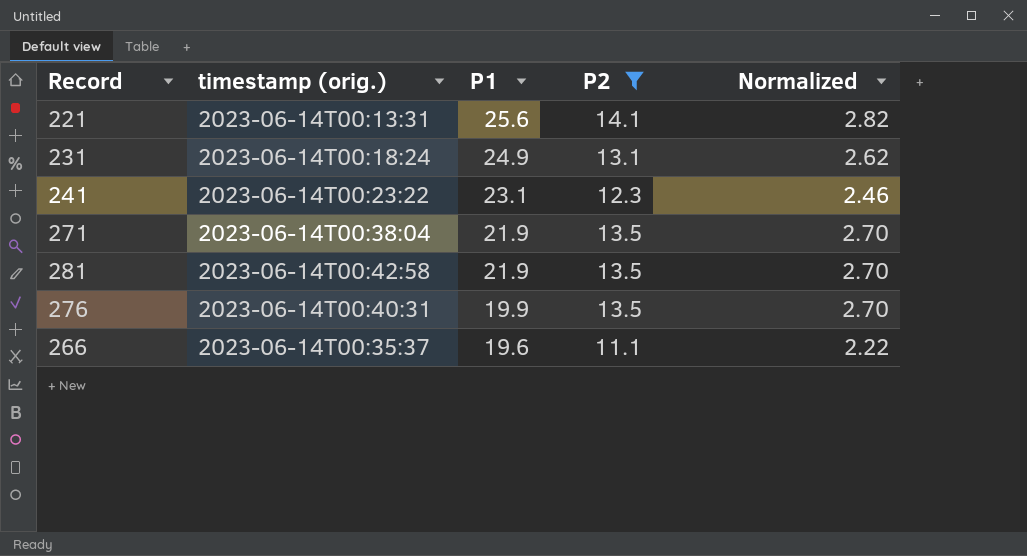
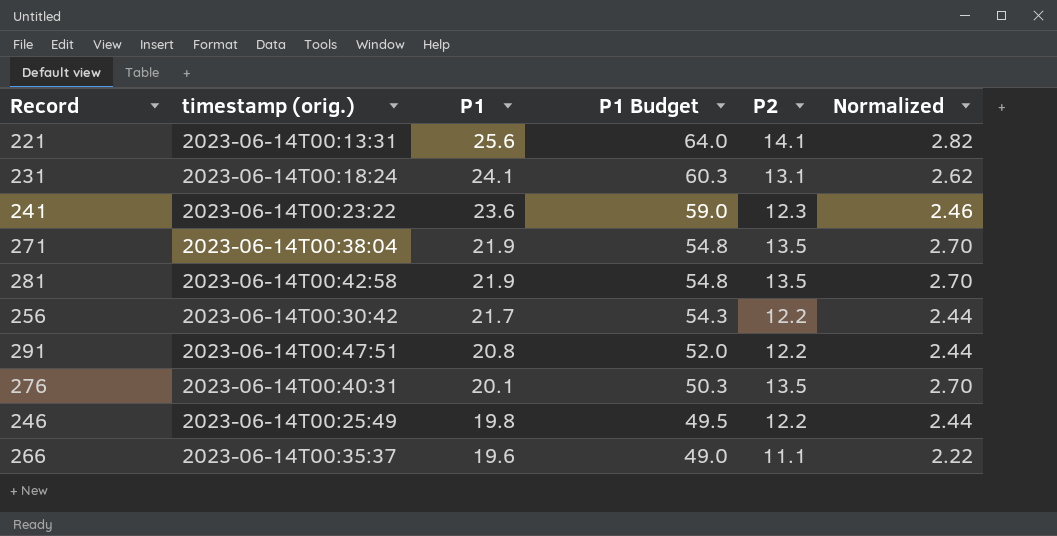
filter: P2 != 12.2 -> none
column P1 Budget | formula: none -> [P1] * 2.5
231 | P1: 24.9 -> 24.1
241 | P1: 23.1 -> 23.6
276 | P1: 19.9 -> 20.1

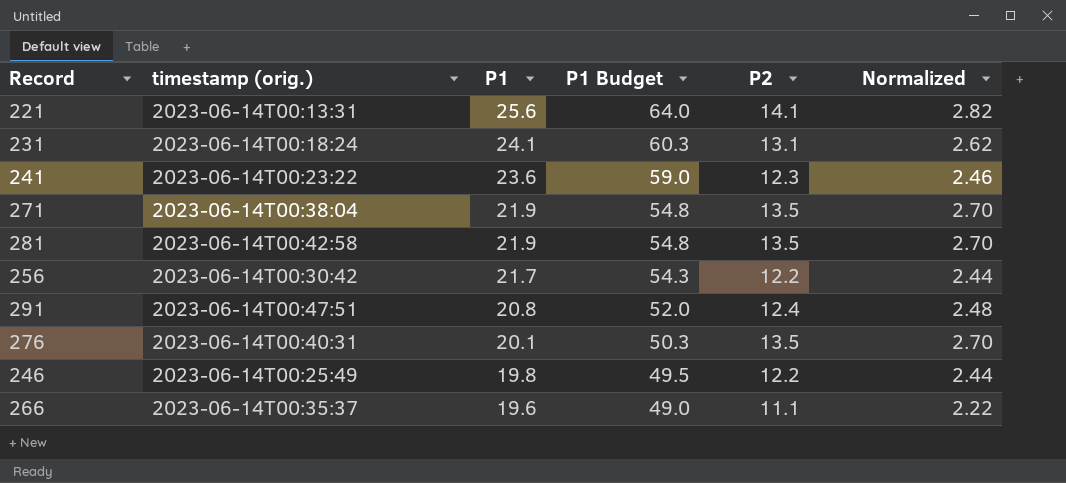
291 | P2: 12.2 -> 12.4
291 | Normalized: 2.44 -> 2.48

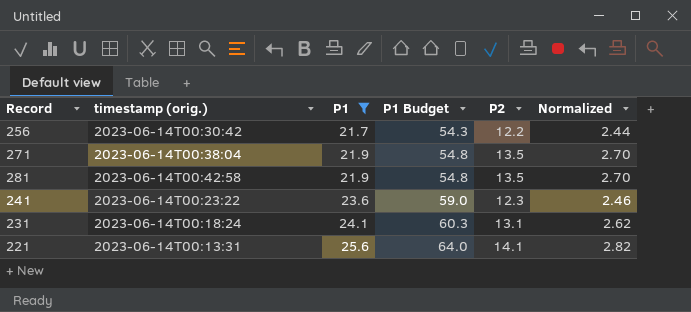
filter: none -> P1 >= 21.7
row order: P1 descending -> P1 ascending

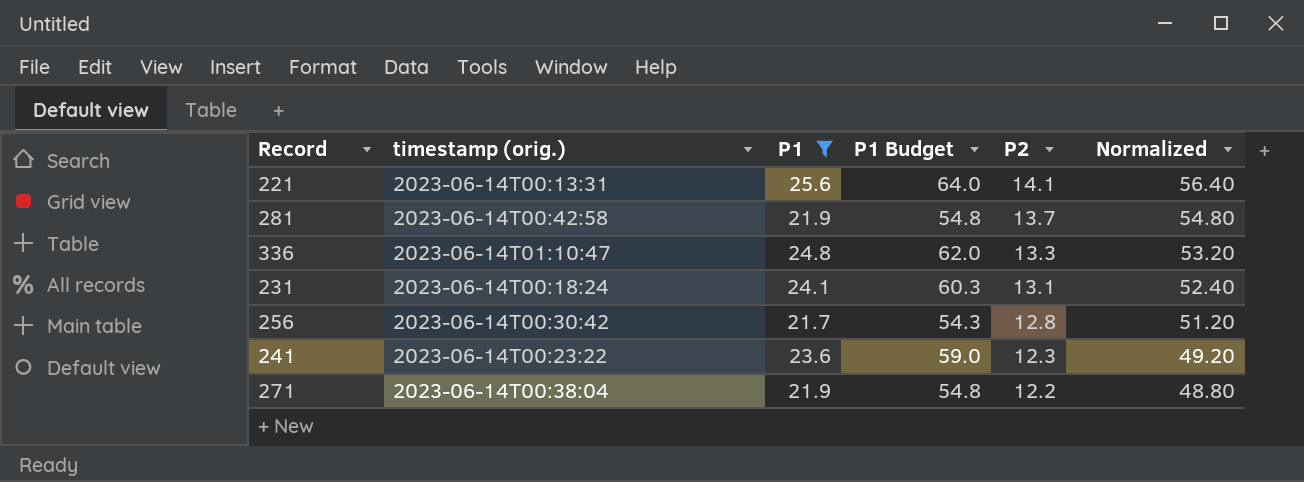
row order: P1 ascending -> P2 descending
column Normalized | formula: [P2] * 0.2 -> [P2] * 4
281 | P2: 13.5 -> 13.7
row 336: none -> 2023-06-14T01:10:47 | 24.8 | 62.0 | 13.3 | 53.20
256 | P2: 12.2 -> 12.8
271 | P2: 13.5 -> 12.2

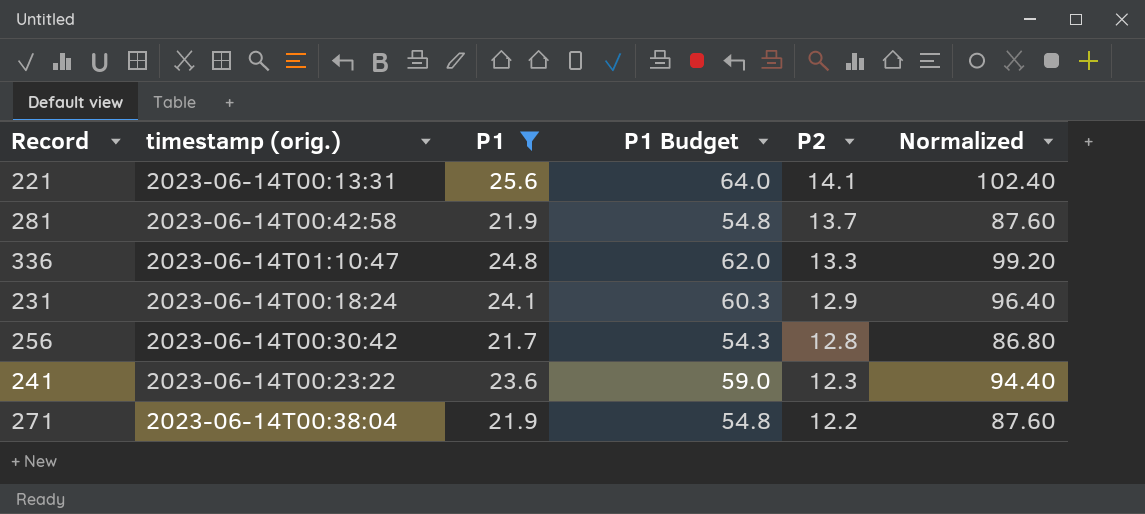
column Normalized | formula: [P2] * 4 -> [P1] * 4
231 | P2: 13.1 -> 12.9

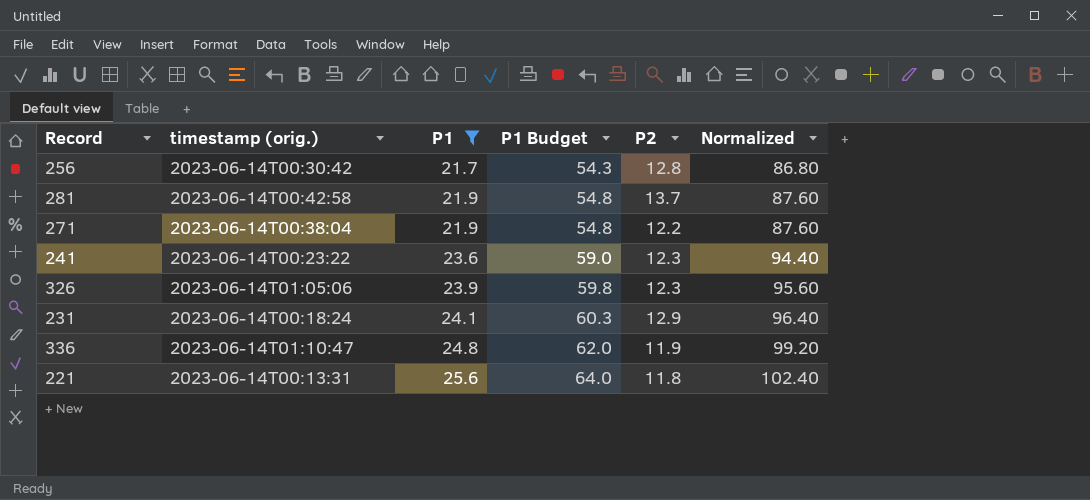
row order: P2 descending -> P1 ascending
row 326: none -> 2023-06-14T01:05:06 | 23.9 | 59.8 | 12.3 | 95.60
336 | P2: 13.3 -> 11.9
221 | P2: 14.1 -> 11.8

